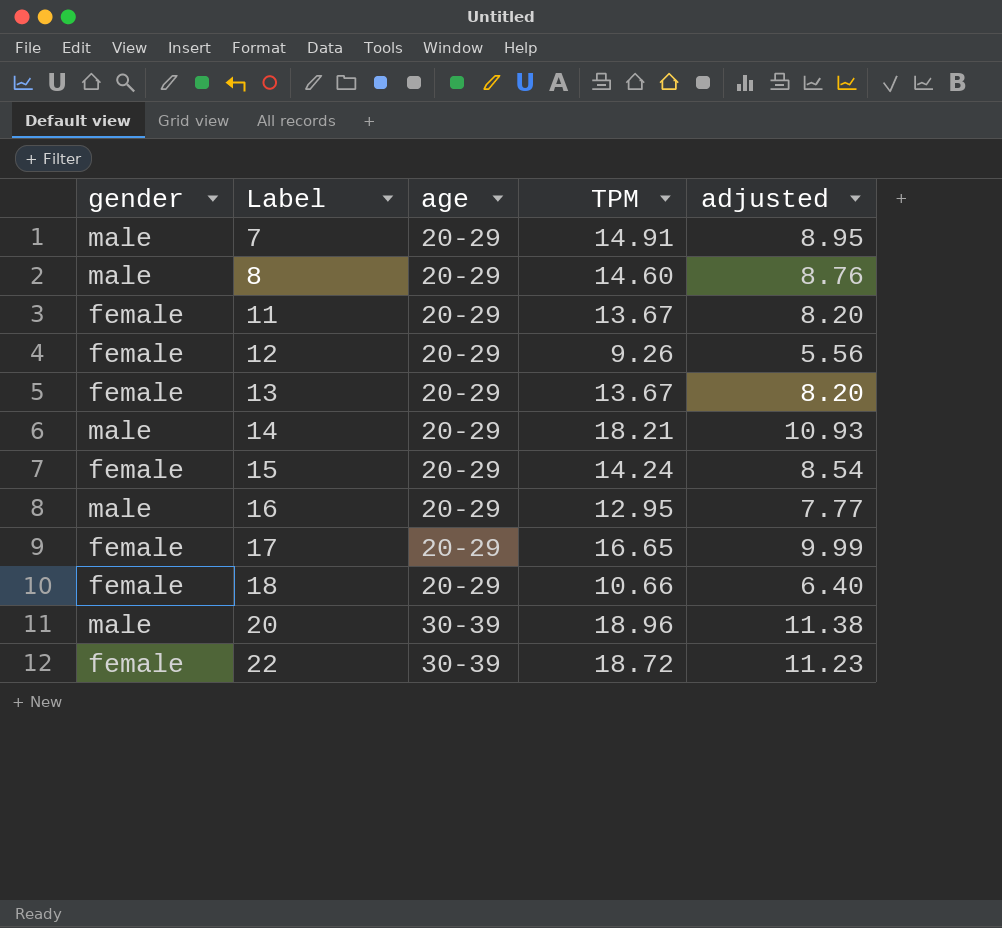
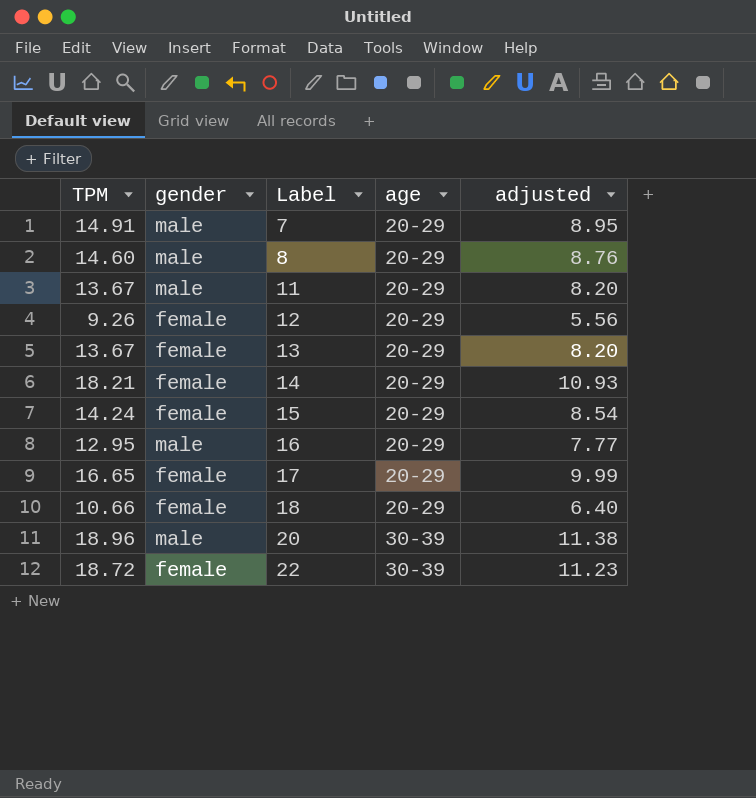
column TPM | position: 4 -> 1
11 | gender: female -> male
14 | gender: male -> female

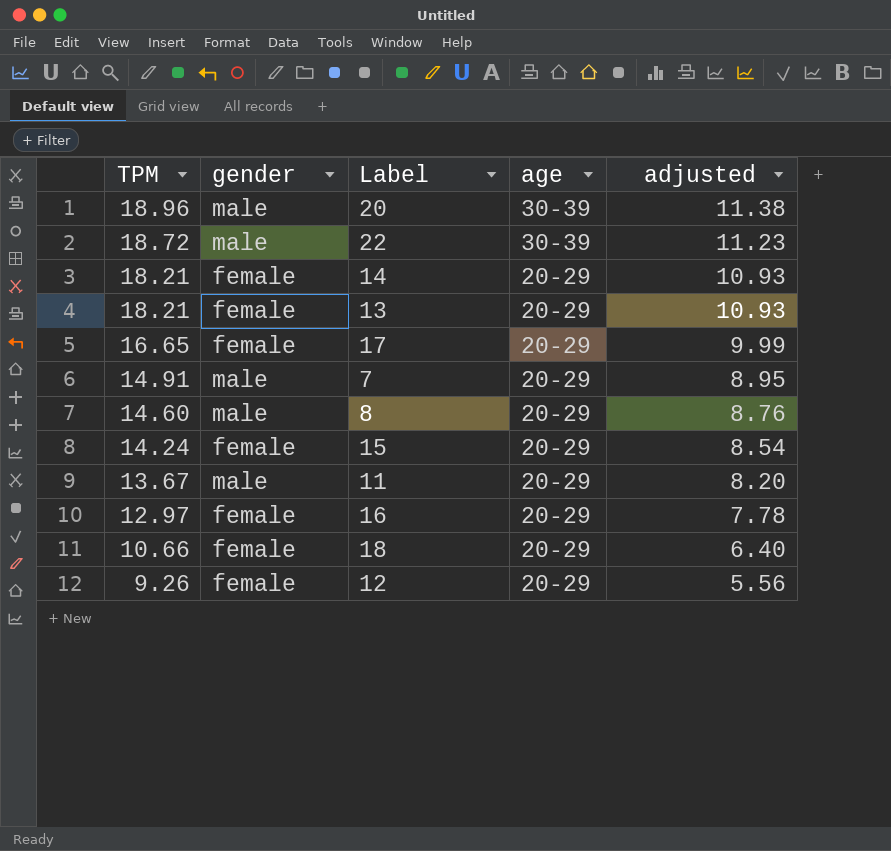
row order: Label ascending -> TPM descending
22 | gender: female -> male
13 | TPM: 13.67 -> 18.21
13 | adjusted: 8.20 -> 10.93
16 | TPM: 12.95 -> 12.97
16 | gender: male -> female
16 | adjusted: 7.77 -> 7.78

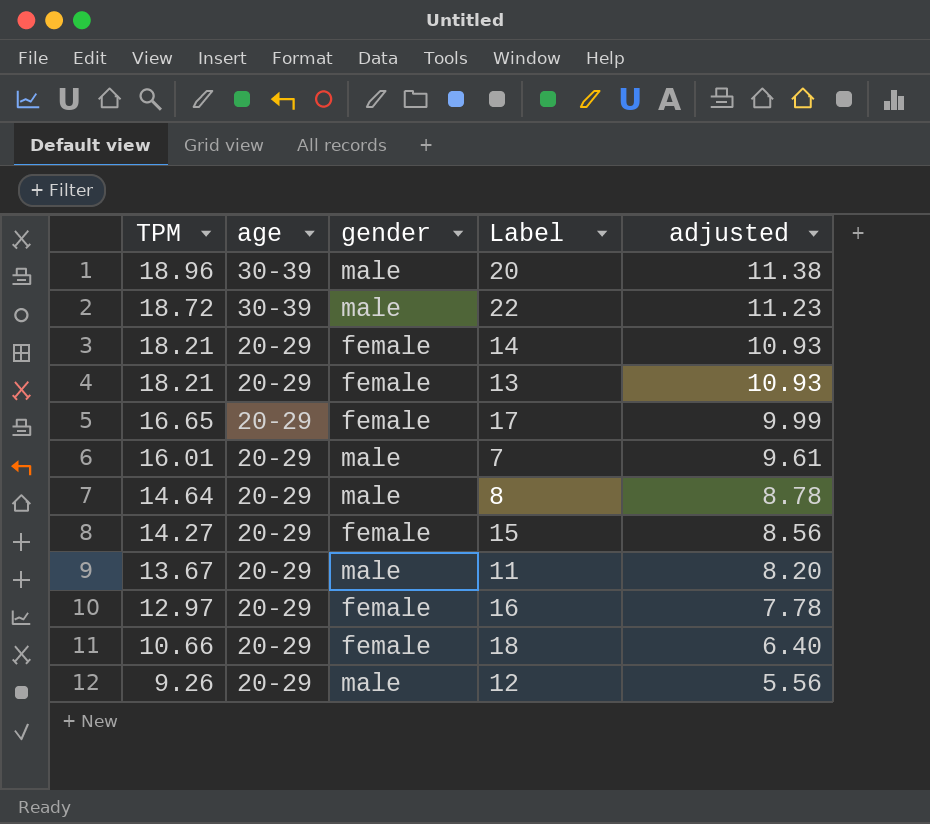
column age | position: 4 -> 2
7 | TPM: 14.91 -> 16.01
7 | adjusted: 8.95 -> 9.61
8 | TPM: 14.60 -> 14.64
8 | adjusted: 8.76 -> 8.78
15 | TPM: 14.24 -> 14.27
15 | adjusted: 8.54 -> 8.56
12 | gender: female -> male

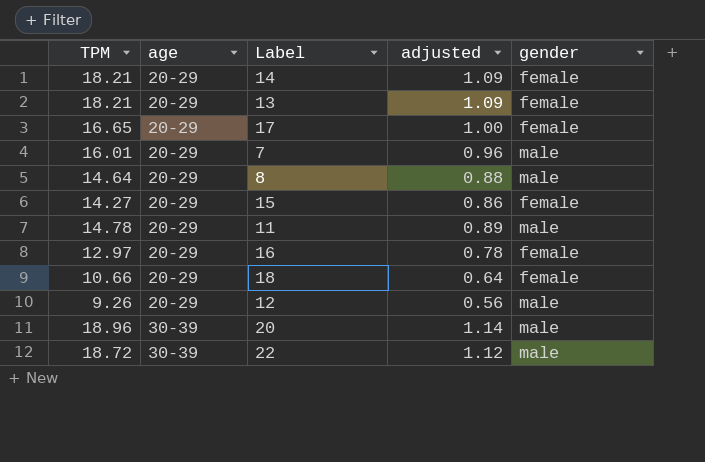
row order: TPM descending -> age ascending
column adjusted | formula: [TPM] * 0.6 -> [TPM] * 0.06
column gender | position: 3 -> 5
11 | TPM: 13.67 -> 14.78

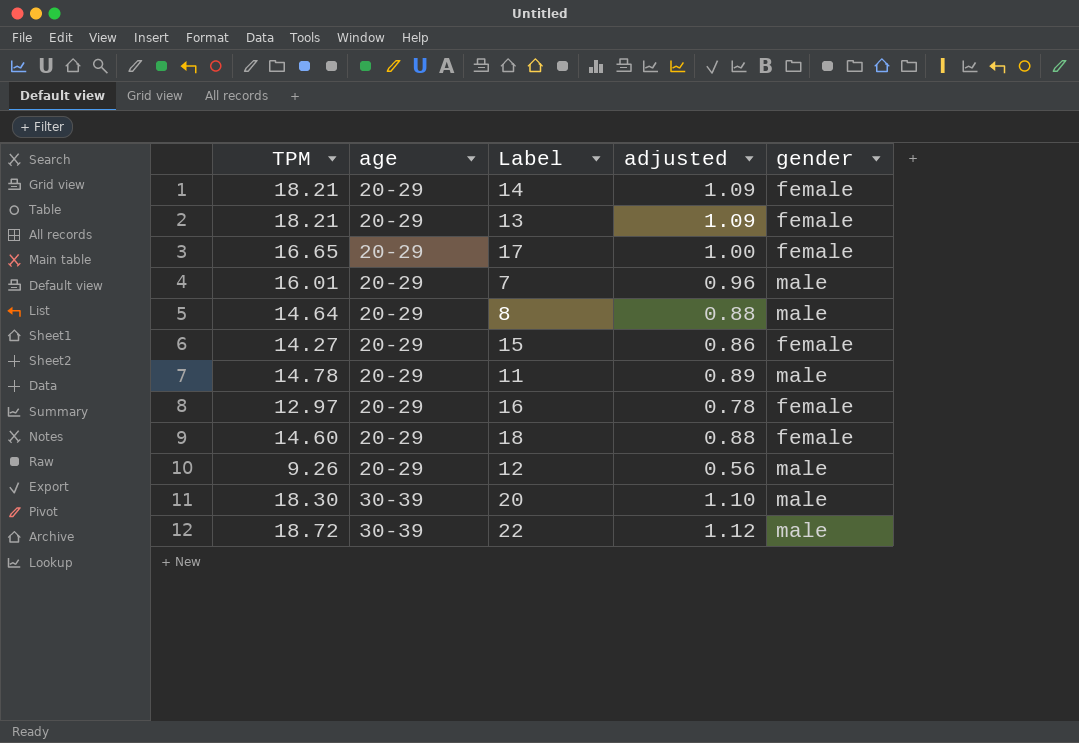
18 | TPM: 10.66 -> 14.60
18 | adjusted: 0.64 -> 0.88
20 | TPM: 18.96 -> 18.30
20 | adjusted: 1.14 -> 1.10

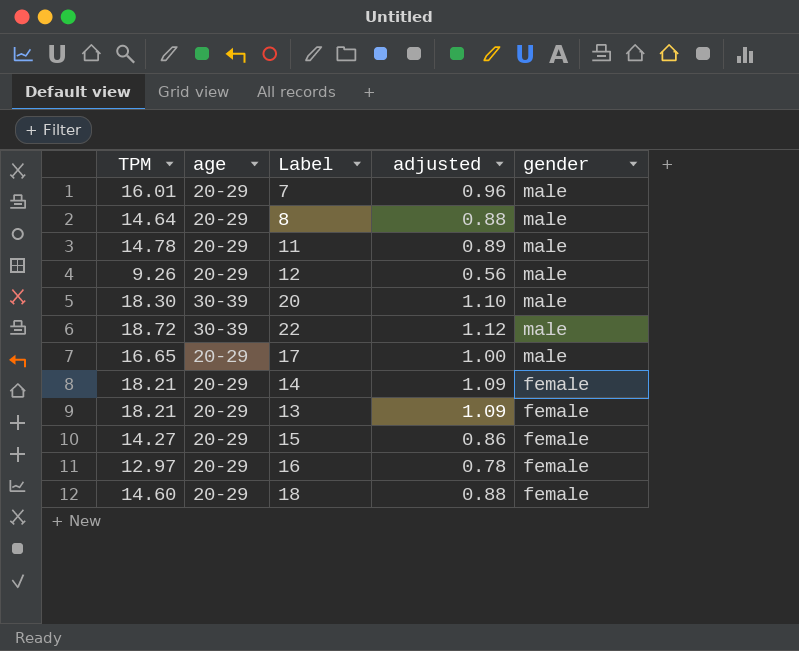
row order: age ascending -> gender descending
17 | gender: female -> male

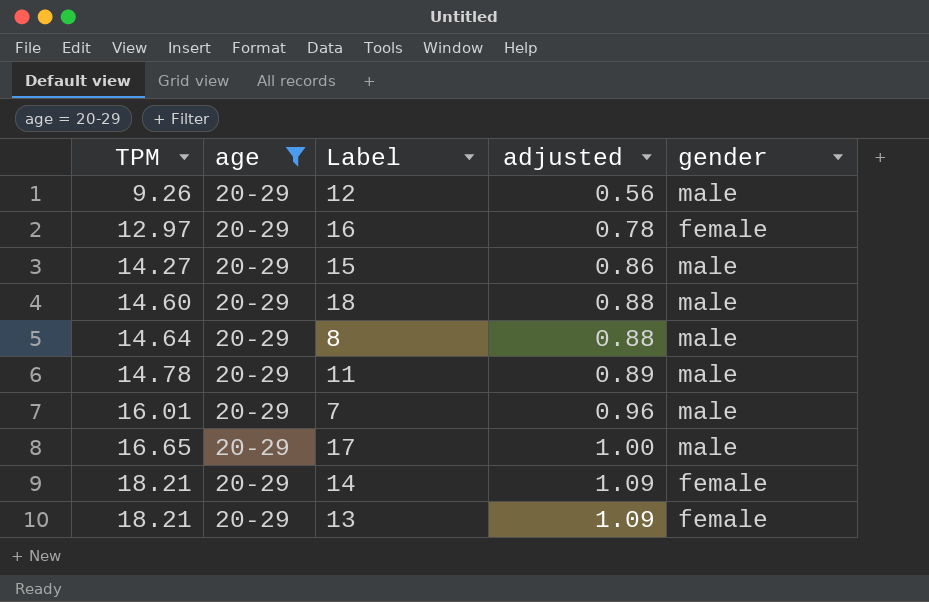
filter: none -> age = 20-29
row order: gender descending -> TPM ascending
15 | gender: female -> male
18 | gender: female -> male

